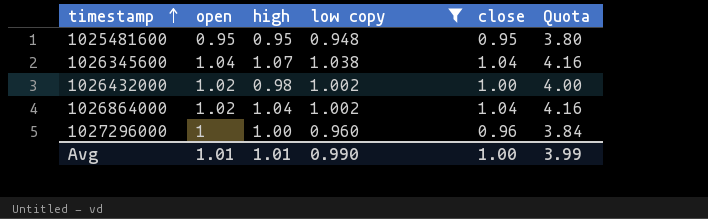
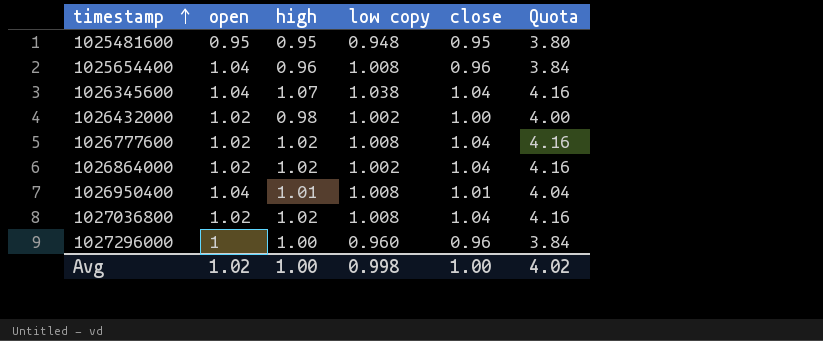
filter: low copy != 1.008 -> none
1026864000 | high: 1.04 -> 1.02
Avg | open: 1.01 -> 1.02
Avg | high: 1.01 -> 1.00
Avg | low copy: 0.990 -> 0.998
Avg | Quota: 3.99 -> 4.02

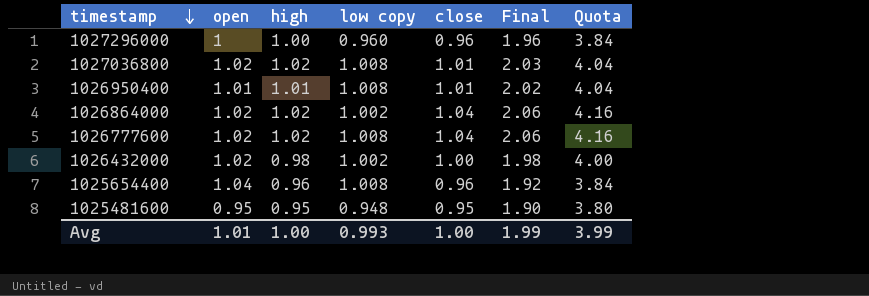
row order: timestamp ascending -> timestamp descending
column Final | formula: none -> [high] + [close]
row 1026345600: 1.04 | 1.07 | 1.038 | 1.04 | 4.16 -> none
1027036800 | close: 1.04 -> 1.01
1027036800 | Quota: 4.16 -> 4.04
1026950400 | open: 1.04 -> 1.01
Avg | open: 1.02 -> 1.01
Avg | low copy: 0.998 -> 0.993
Avg | Quota: 4.02 -> 3.99

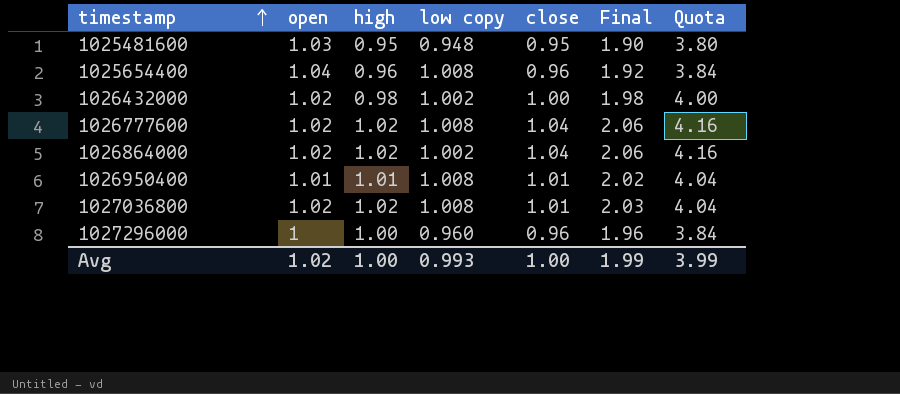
row order: timestamp descending -> timestamp ascending
1025481600 | open: 0.95 -> 1.03
Avg | open: 1.01 -> 1.02

